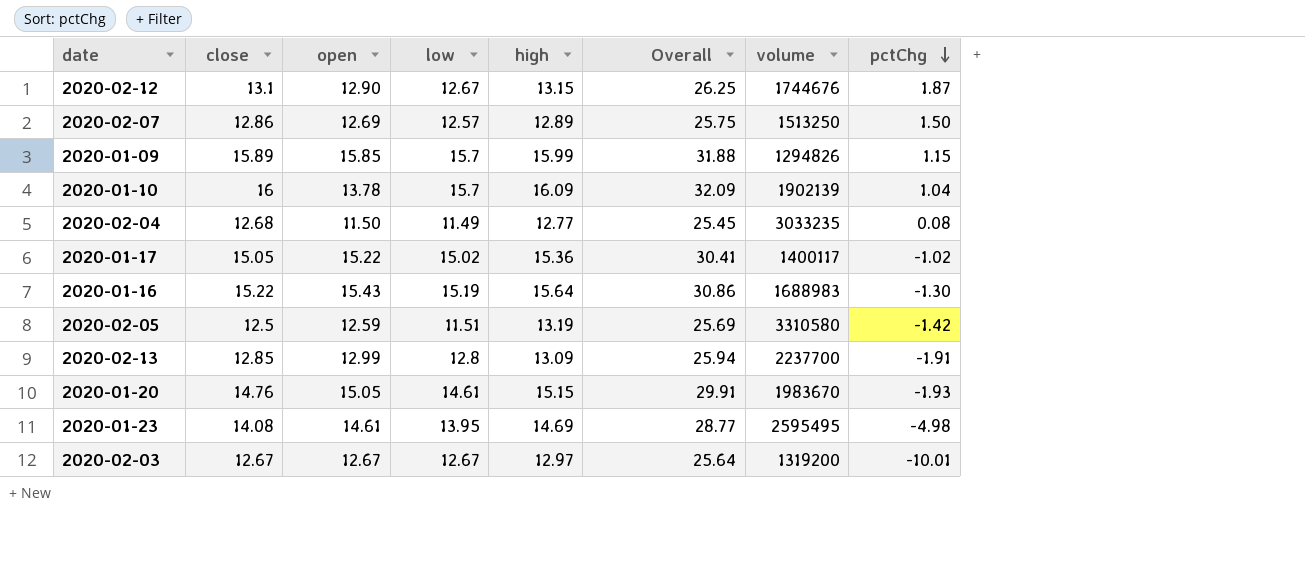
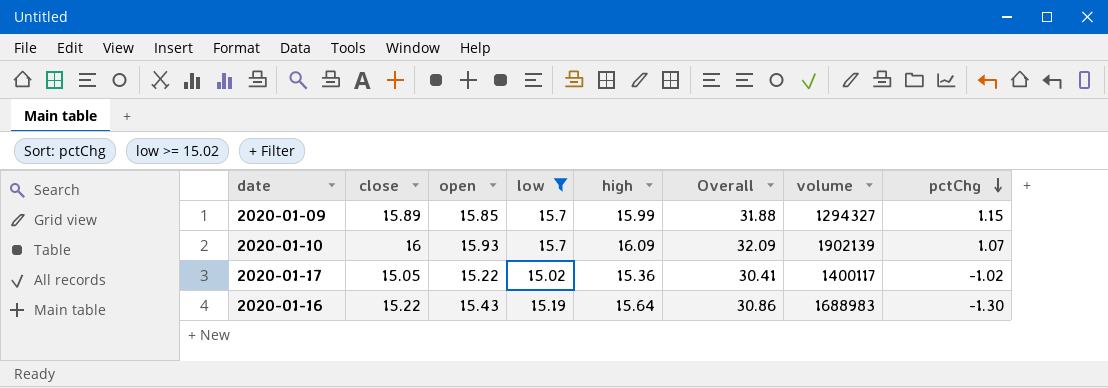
filter: none -> low >= 15.02
2020-01-09 | volume: 1294826 -> 1294327
2020-01-10 | open: 13.78 -> 15.93
2020-01-10 | pctChg: 1.04 -> 1.07

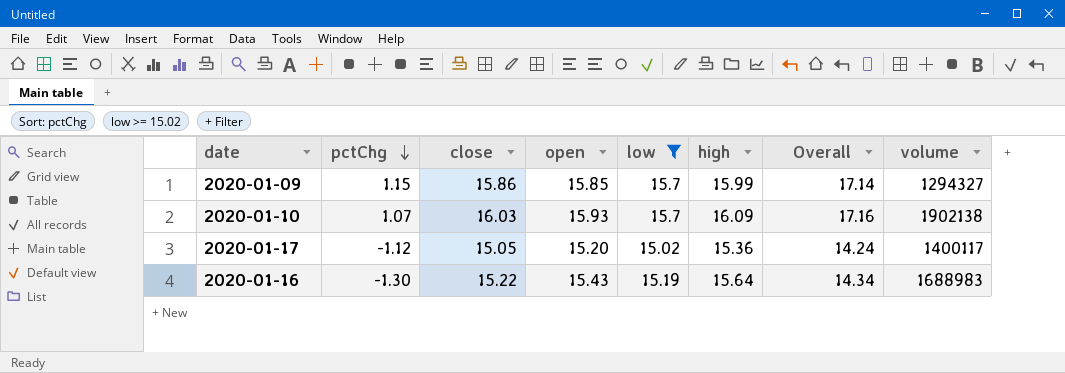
column pctChg | position: 8 -> 2
column Overall | formula: [close] + [high] -> [pctChg] + [high]
2020-01-09 | close: 15.89 -> 15.86
2020-01-10 | close: 16 -> 16.03
2020-01-10 | volume: 1902139 -> 1902138
2020-01-17 | pctChg: -1.02 -> -1.12
2020-01-17 | open: 15.22 -> 15.20

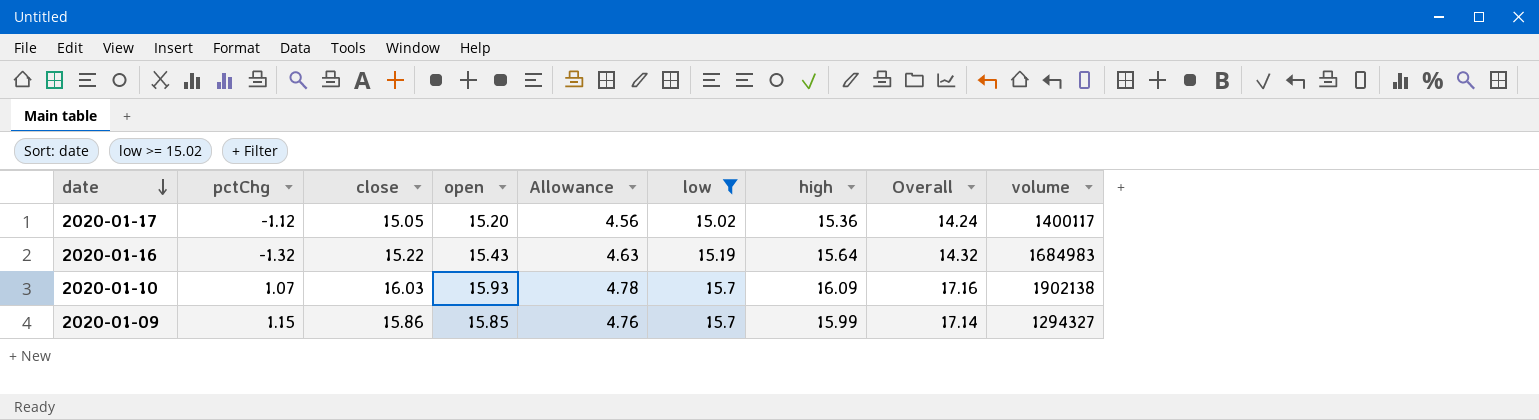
row order: pctChg descending -> date descending
column Allowance | formula: none -> [open] * 0.3
2020-01-16 | pctChg: -1.30 -> -1.32
2020-01-16 | Overall: 14.34 -> 14.32
2020-01-16 | volume: 1688983 -> 1684983

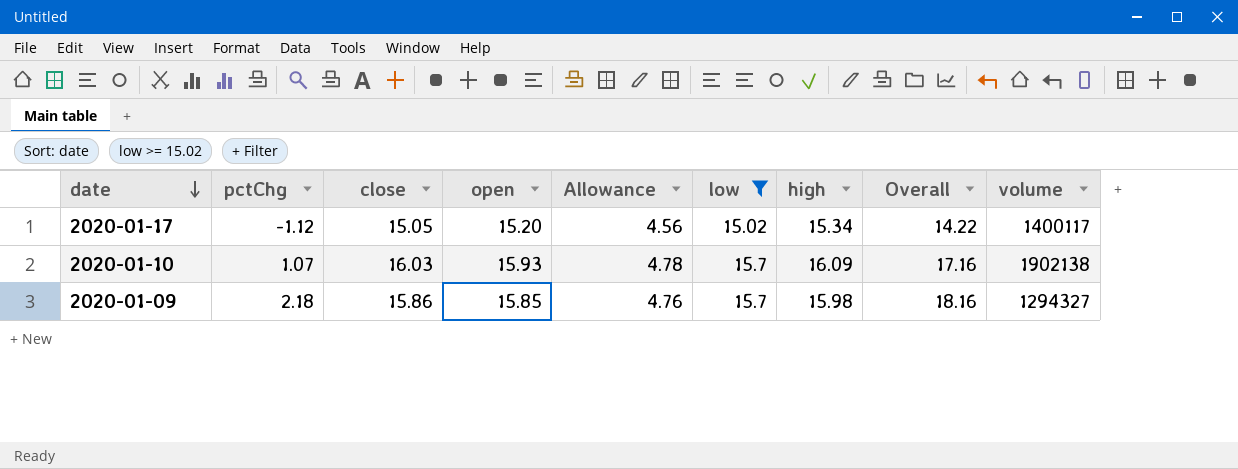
row 2020-01-16: -1.32 | 15.22 | 15.43 | 4.63 | 15.19 | 15.64 | 14.32 | 1684983 -> none
2020-01-17 | high: 15.36 -> 15.34
2020-01-17 | Overall: 14.24 -> 14.22
2020-01-09 | pctChg: 1.15 -> 2.18
2020-01-09 | high: 15.99 -> 15.98
2020-01-09 | Overall: 17.14 -> 18.16

